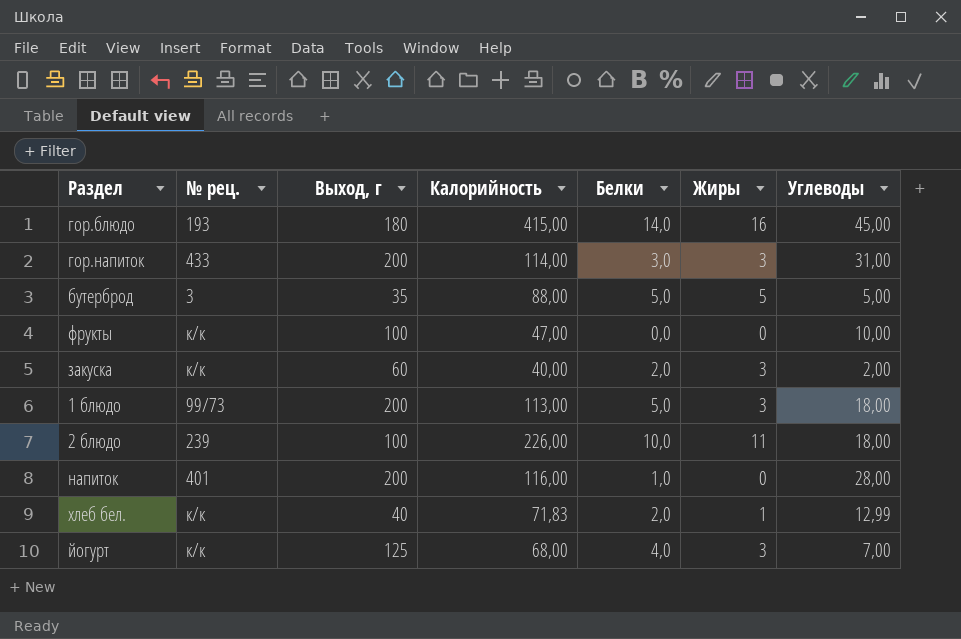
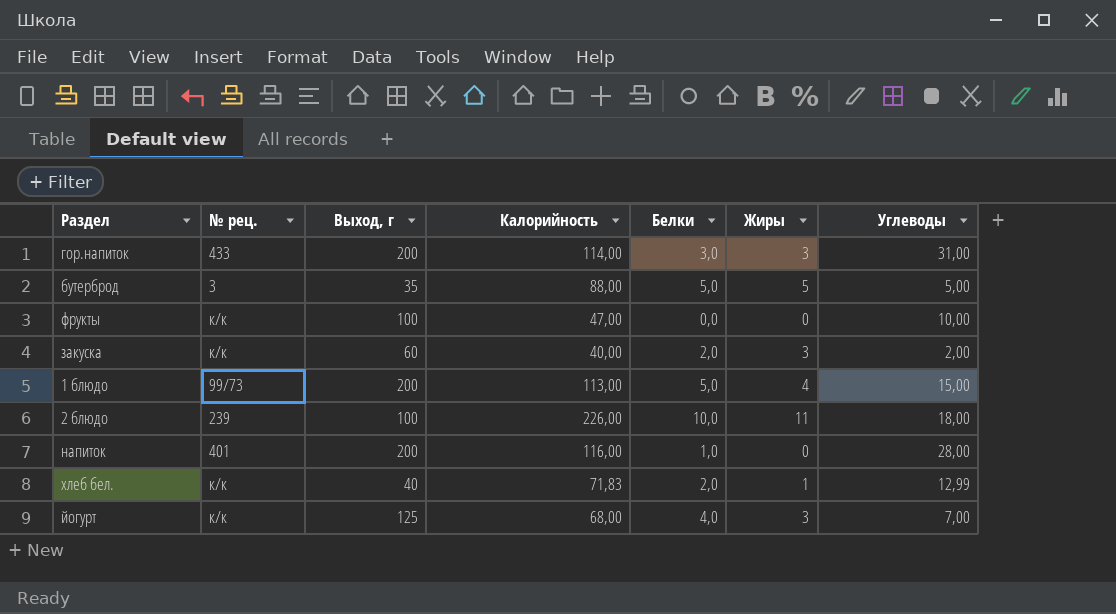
row гор.блюдо: 193 | 180 | 415,00 | 14,0 | 16 | 45,00 -> none
1 блюдо | Жиры: 3 -> 4
1 блюдо | Углеводы: 18,00 -> 15,00

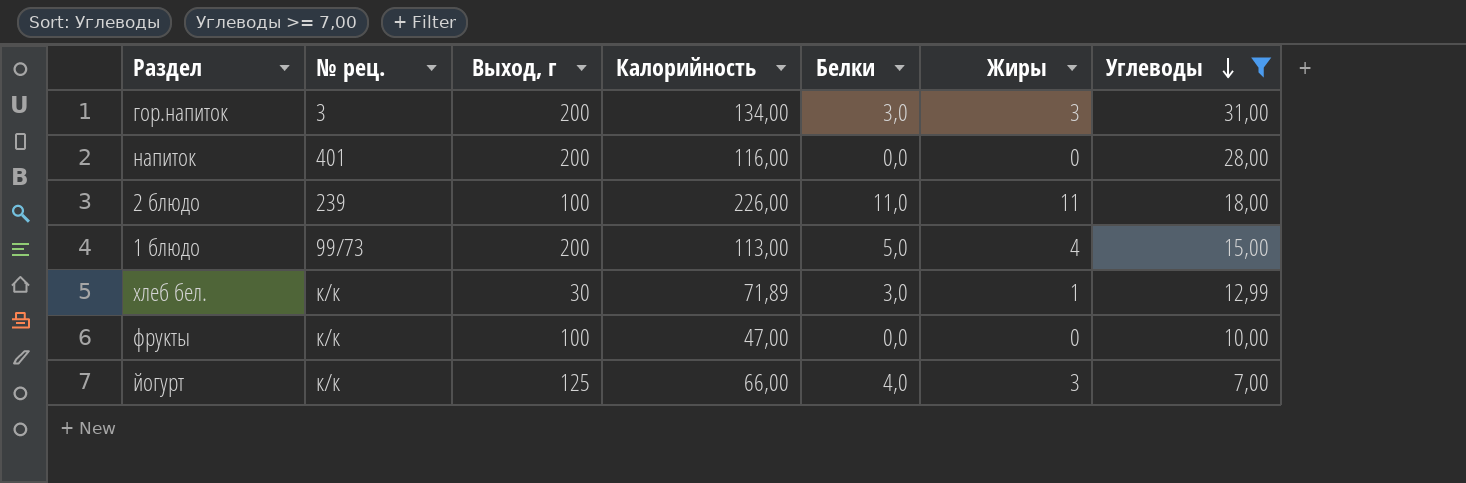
filter: none -> Углеводы >= 7,00
row order: none -> Углеводы descending
гор.напиток | № рец.: 433 -> 3
гор.напиток | Калорийность: 114,00 -> 134,00
напиток | Белки: 1,0 -> 0,0
2 блюдо | Белки: 10,0 -> 11,0
хлеб бел. | Выход, г: 40 -> 30
хлеб бел. | Калорийность: 71,83 -> 71,89
хлеб бел. | Белки: 2,0 -> 3,0
йогурт | Калорийность: 68,00 -> 66,00

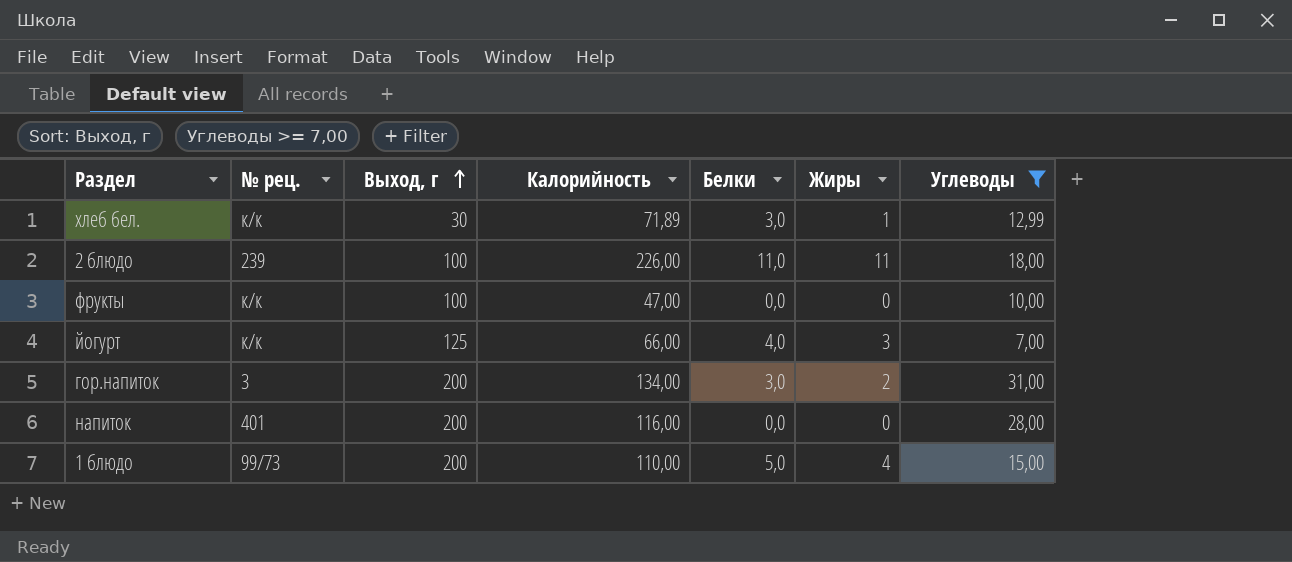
row order: Углеводы descending -> Выход, г ascending
гор.напиток | Жиры: 3 -> 2
1 блюдо | Калорийность: 113,00 -> 110,00

